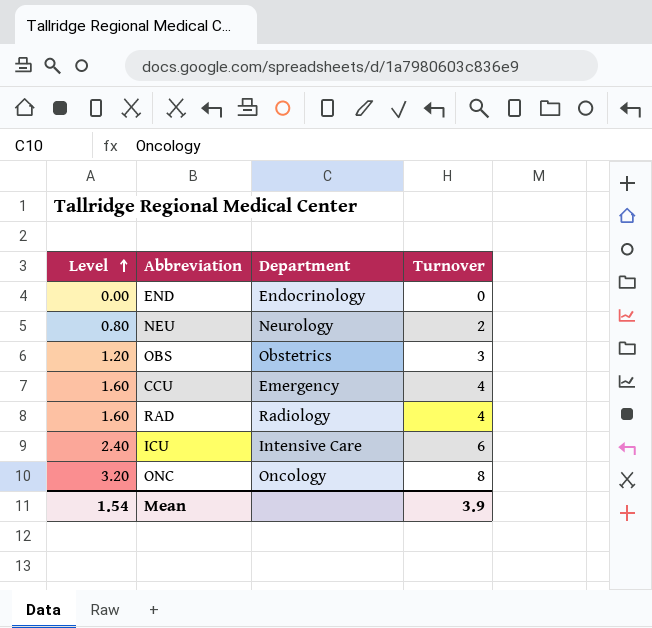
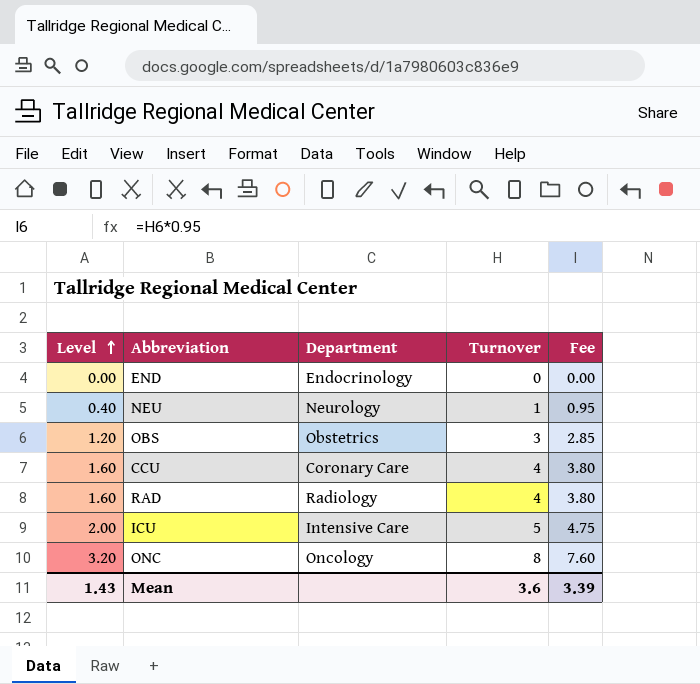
column Fee | formula: none -> [Turnover] * 0.95
NEU | Level: 0.80 -> 0.40
NEU | Turnover: 2 -> 1
CCU | Department: Emergency -> Coronary Care
ICU | Level: 2.40 -> 2.00
ICU | Turnover: 6 -> 5
Mean | Level: 1.54 -> 1.43
Mean | Turnover: 3.9 -> 3.6

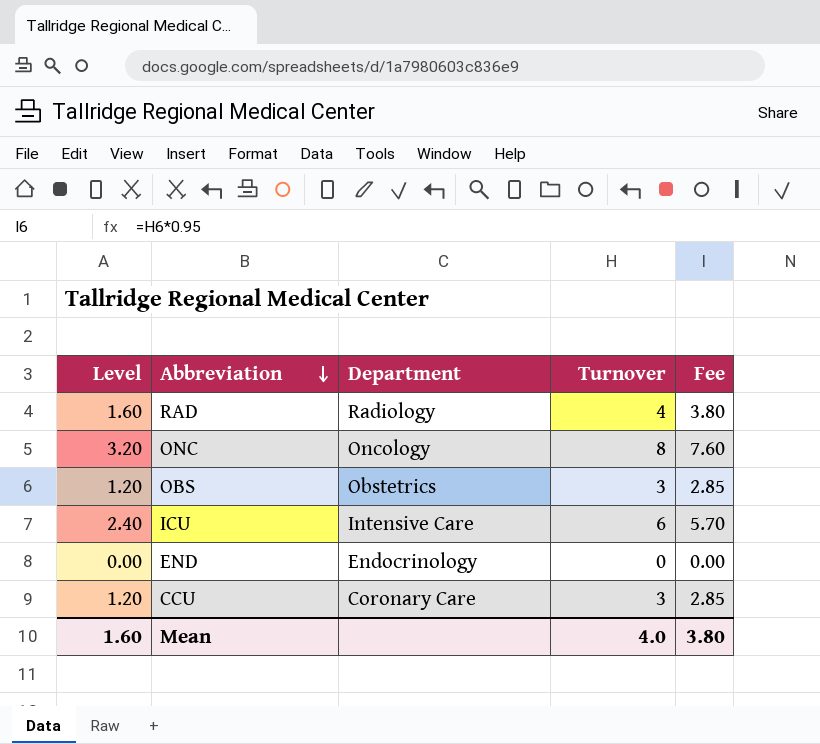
row order: Level ascending -> Abbreviation descending
row NEU: 0.40 | Neurology | 1 | 0.95 -> none
ICU | Level: 2.00 -> 2.40
ICU | Turnover: 5 -> 6
ICU | Fee: 4.75 -> 5.70
CCU | Level: 1.60 -> 1.20
CCU | Turnover: 4 -> 3
CCU | Fee: 3.80 -> 2.85
Mean | Level: 1.43 -> 1.60
Mean | Turnover: 3.6 -> 4.0
Mean | Fee: 3.39 -> 3.80

